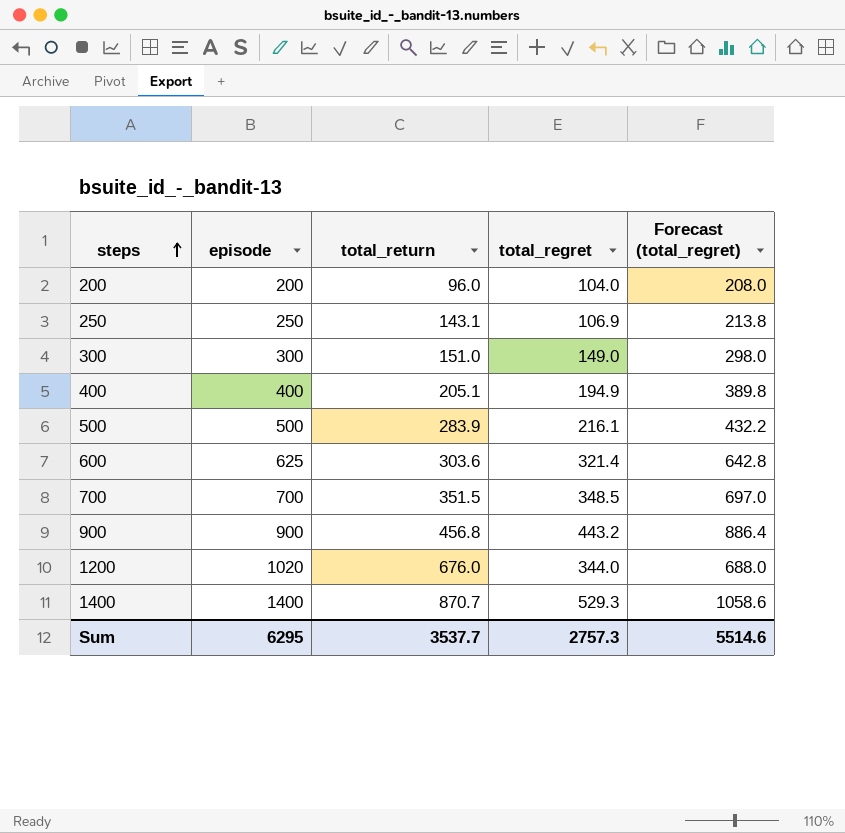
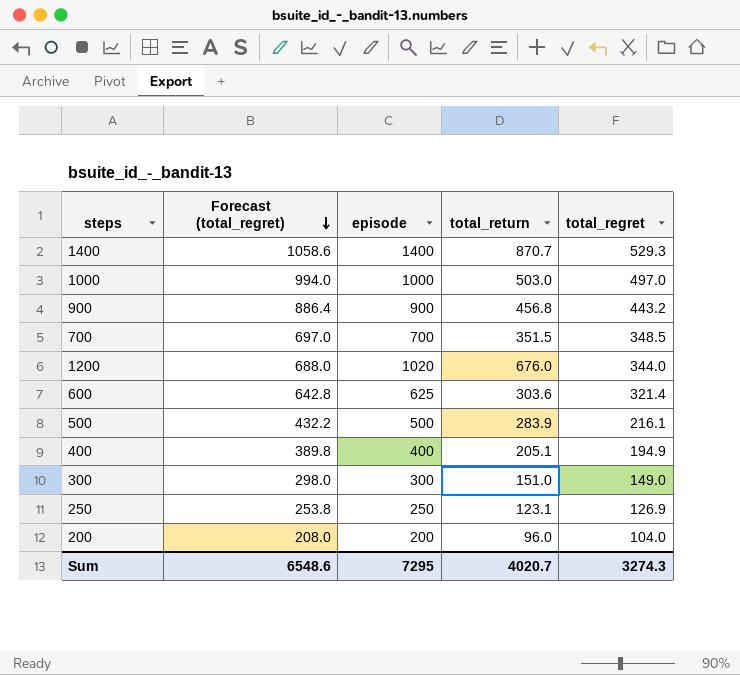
row order: steps ascending -> Forecast (total_regret) descending
column Forecast (total_regret) | position: 5 -> 2
row 1000: none -> 994.0 | 1000 | 503.0 | 497.0
250 | Forecast (total_regret): 213.8 -> 253.8
250 | total_return: 143.1 -> 123.1
250 | total_regret: 106.9 -> 126.9
Sum | Forecast (total_regret): 5514.6 -> 6548.6
Sum | episode: 6295 -> 7295
Sum | total_return: 3537.7 -> 4020.7
Sum | total_regret: 2757.3 -> 3274.3

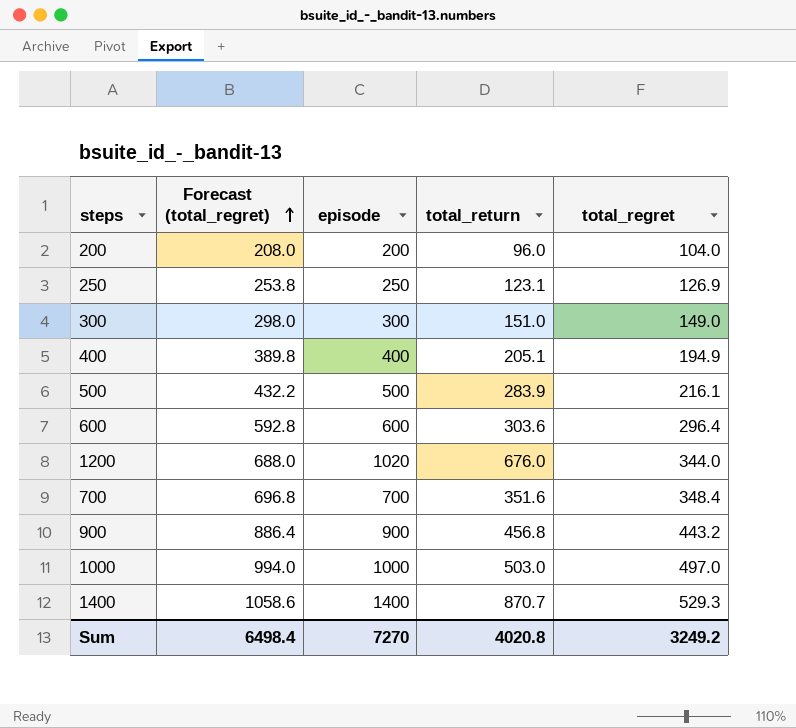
row order: Forecast (total_regret) descending -> Forecast (total_regret) ascending
600 | Forecast (total_regret): 642.8 -> 592.8
600 | episode: 625 -> 600
600 | total_regret: 321.4 -> 296.4
700 | Forecast (total_regret): 697.0 -> 696.8
700 | total_return: 351.5 -> 351.6
700 | total_regret: 348.5 -> 348.4
Sum | Forecast (total_regret): 6548.6 -> 6498.4
Sum | episode: 7295 -> 7270
Sum | total_return: 4020.7 -> 4020.8
Sum | total_regret: 3274.3 -> 3249.2

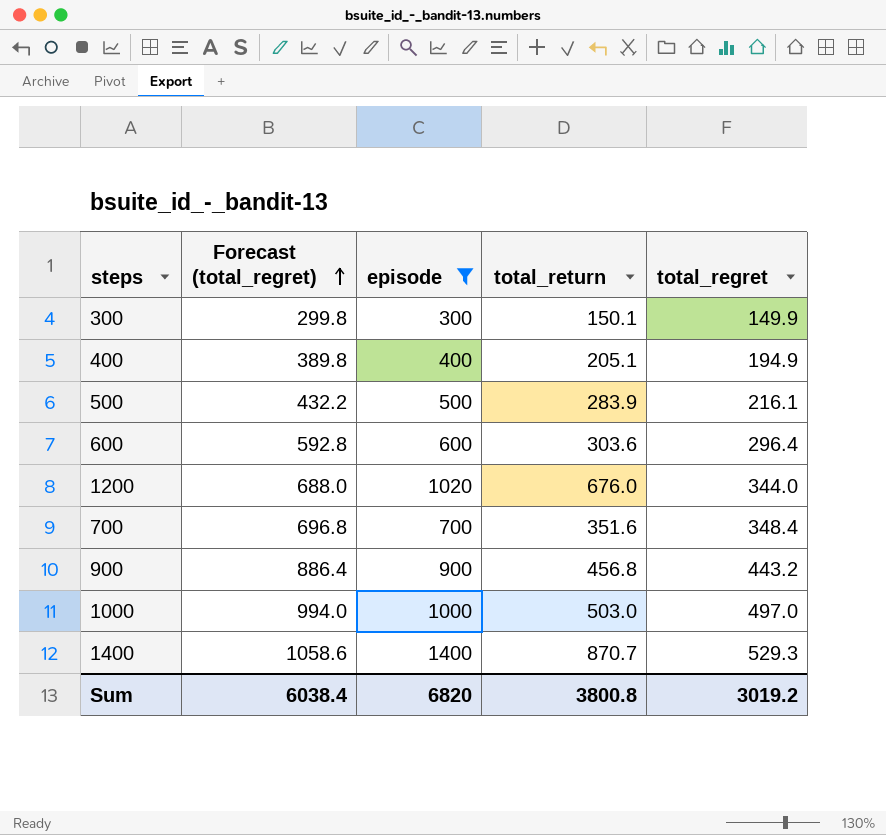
filter: none -> episode >= 300
300 | Forecast (total_regret): 298.0 -> 299.8
300 | total_return: 151.0 -> 150.1
300 | total_regret: 149.0 -> 149.9
Sum | Forecast (total_regret): 6498.4 -> 6038.4
Sum | episode: 7270 -> 6820
Sum | total_return: 4020.8 -> 3800.8
Sum | total_regret: 3249.2 -> 3019.2

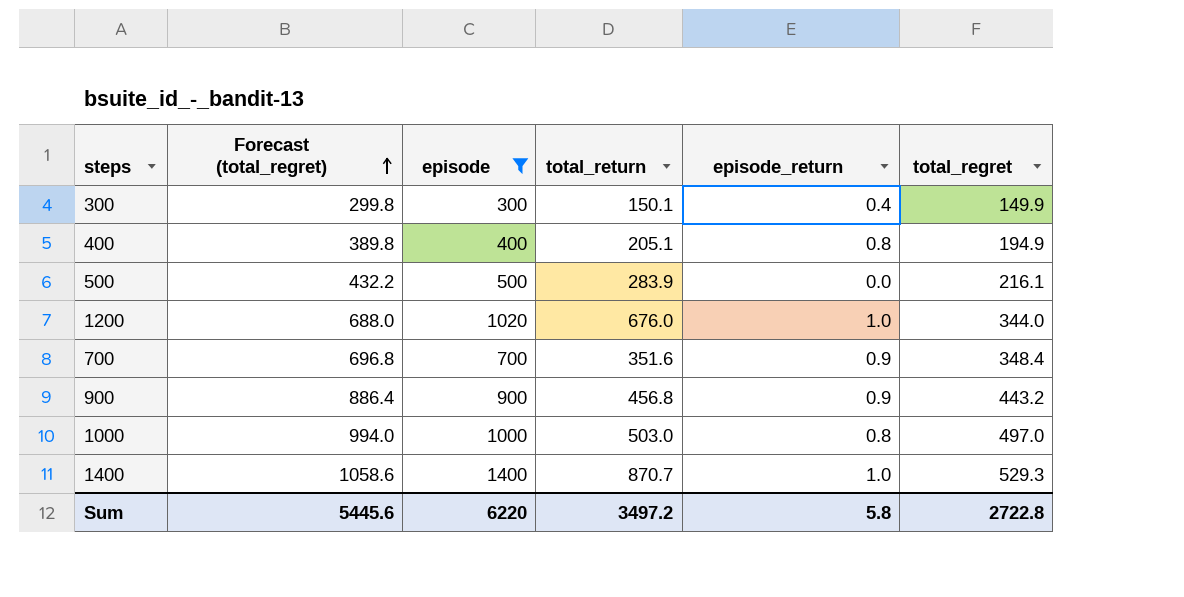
column episode_return | position: none -> 5
row 600: 592.8 | 600 | 303.6 | 296.4 -> none
Sum | Forecast (total_regret): 6038.4 -> 5445.6
Sum | episode: 6820 -> 6220
Sum | total_return: 3800.8 -> 3497.2
Sum | total_regret: 3019.2 -> 2722.8

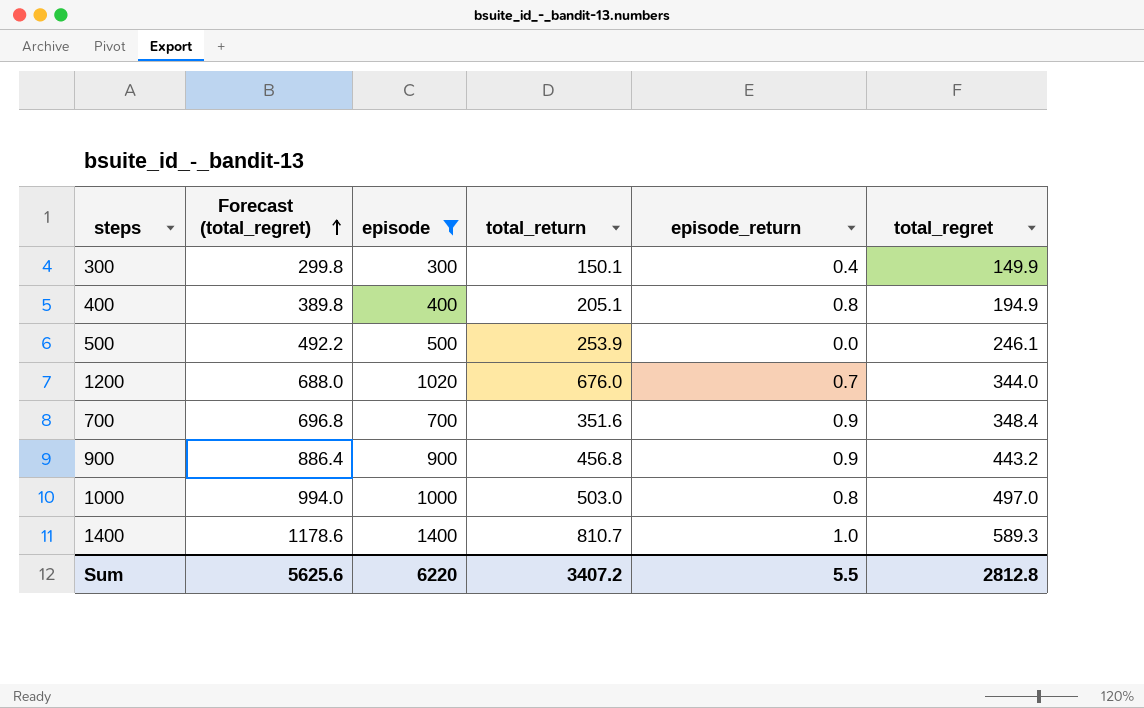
500 | Forecast (total_regret): 432.2 -> 492.2
500 | total_return: 283.9 -> 253.9
500 | total_regret: 216.1 -> 246.1
1200 | episode_return: 1.0 -> 0.7
1400 | Forecast (total_regret): 1058.6 -> 1178.6
1400 | total_return: 870.7 -> 810.7
1400 | total_regret: 529.3 -> 589.3
Sum | Forecast (total_regret): 5445.6 -> 5625.6
Sum | total_return: 3497.2 -> 3407.2
Sum | episode_return: 5.8 -> 5.5
Sum | total_regret: 2722.8 -> 2812.8

